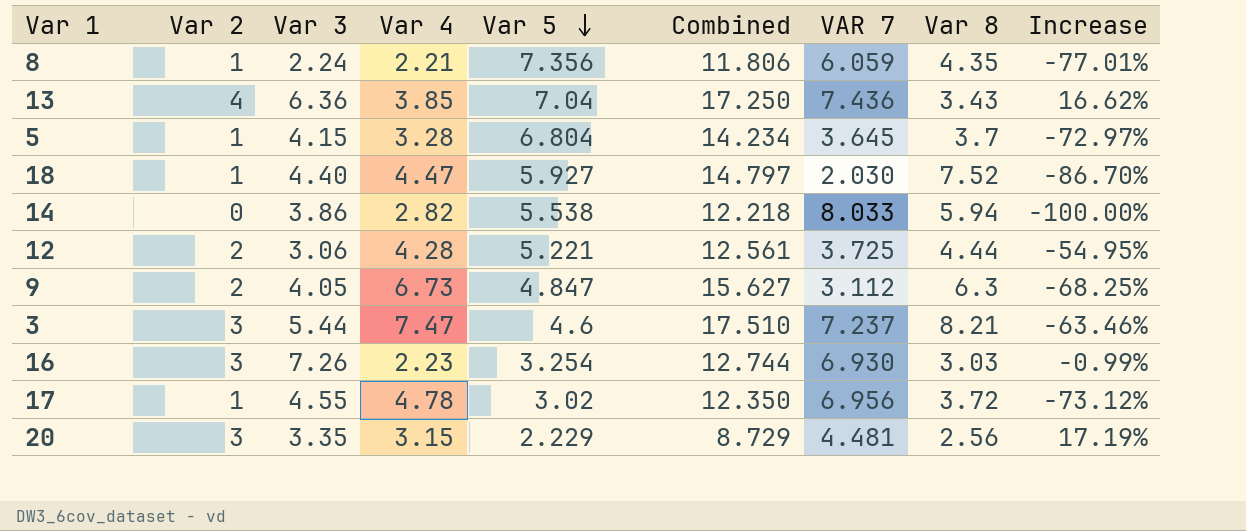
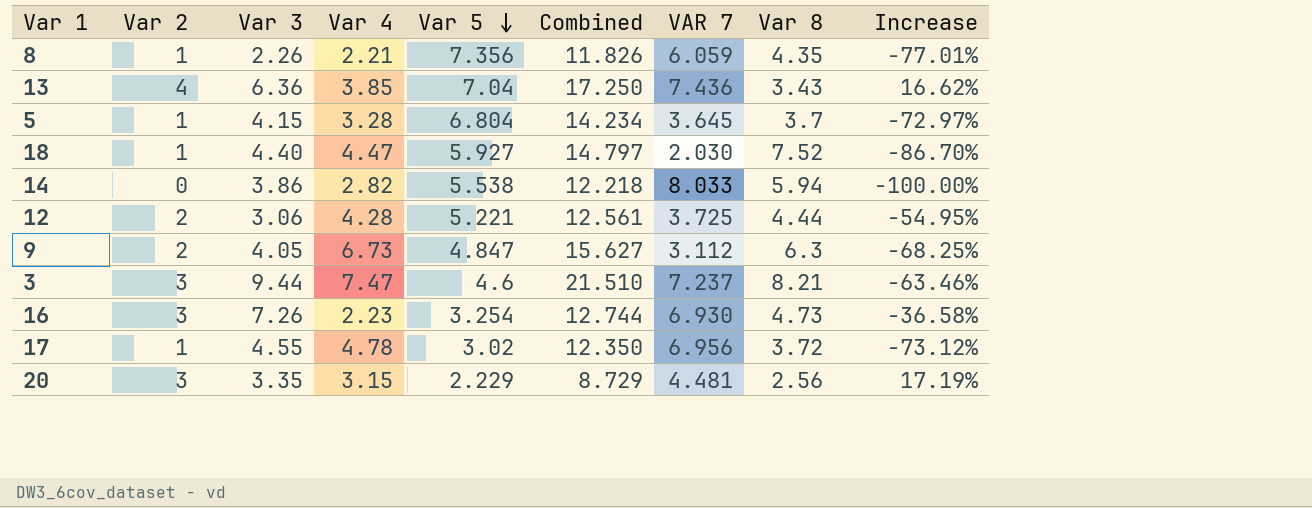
8 | Var 3: 2.24 -> 2.26
8 | Combined: 11.806 -> 11.826
3 | Var 3: 5.44 -> 9.44
3 | Combined: 17.510 -> 21.510
16 | Var 8: 3.03 -> 4.73
16 | Increase: -0.99% -> -36.58%

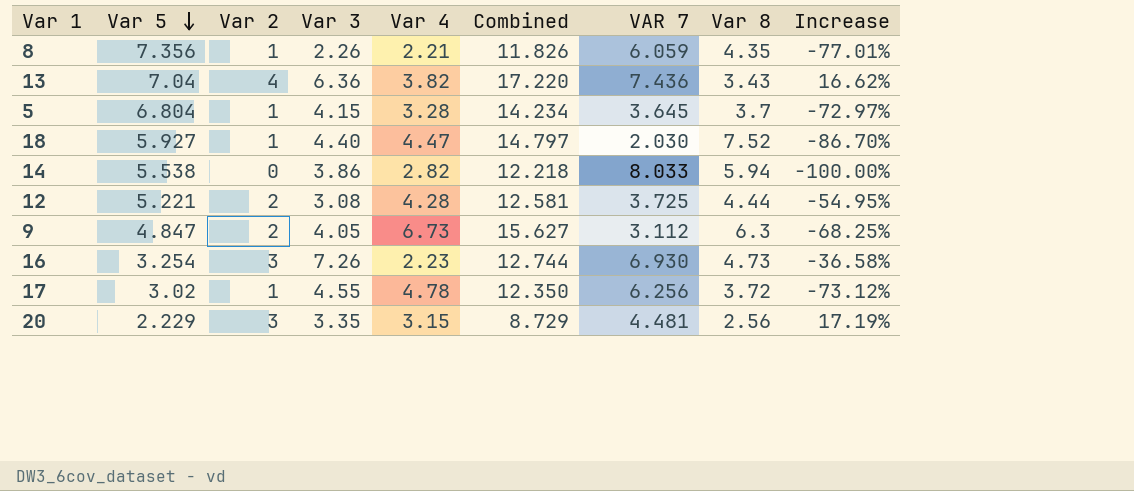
column Var 5 | position: 5 -> 2
row 3: 3 | 9.44 | 7.47 | 4.6 | 21.510 | 7.237 | 8.21 | -63.46% -> none
13 | Var 4: 3.85 -> 3.82
13 | Combined: 17.250 -> 17.220
12 | Var 3: 3.06 -> 3.08
12 | Combined: 12.561 -> 12.581
17 | VAR 7: 6.956 -> 6.256

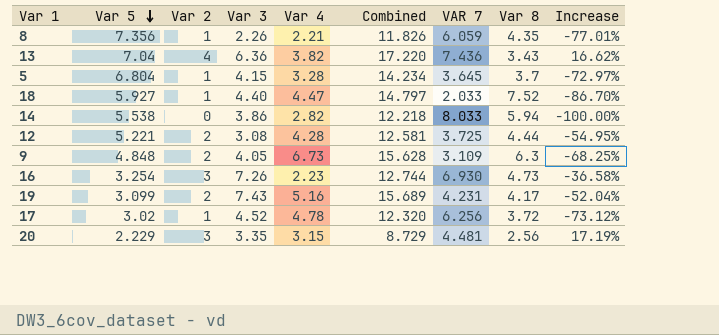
18 | VAR 7: 2.030 -> 2.033
9 | Var 5: 4.847 -> 4.848
9 | Combined: 15.627 -> 15.628
9 | VAR 7: 3.112 -> 3.109
row 19: none -> 3.099 | 2 | 7.43 | 5.16 | 15.689 | 4.231 | 4.17 | -52.04%
17 | Var 3: 4.55 -> 4.52
17 | Combined: 12.350 -> 12.320

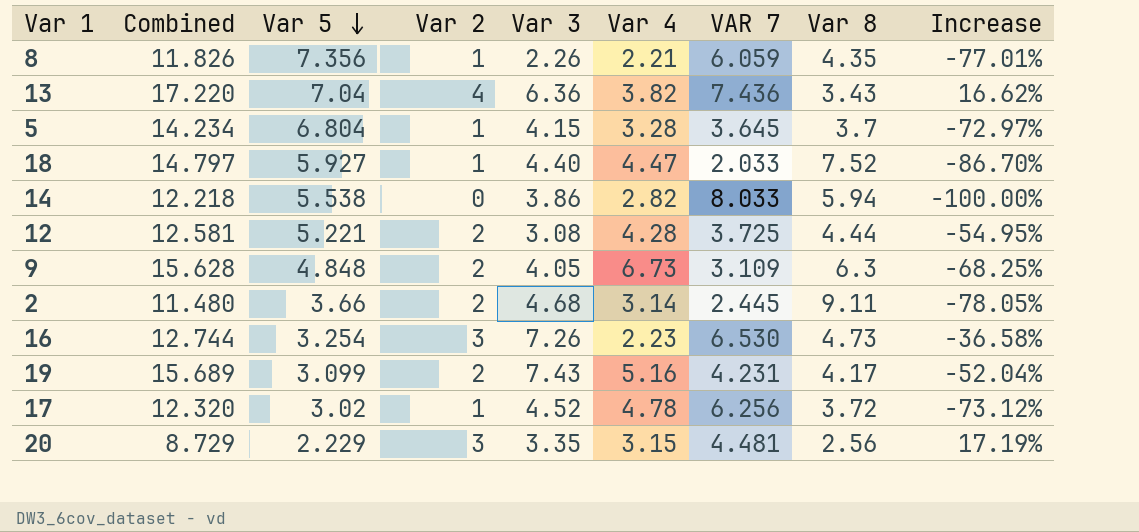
column Combined | position: 6 -> 2
row 2: none -> 11.480 | 3.66 | 2 | 4.68 | 3.14 | 2.445 | 9.11 | -78.05%
16 | VAR 7: 6.930 -> 6.530

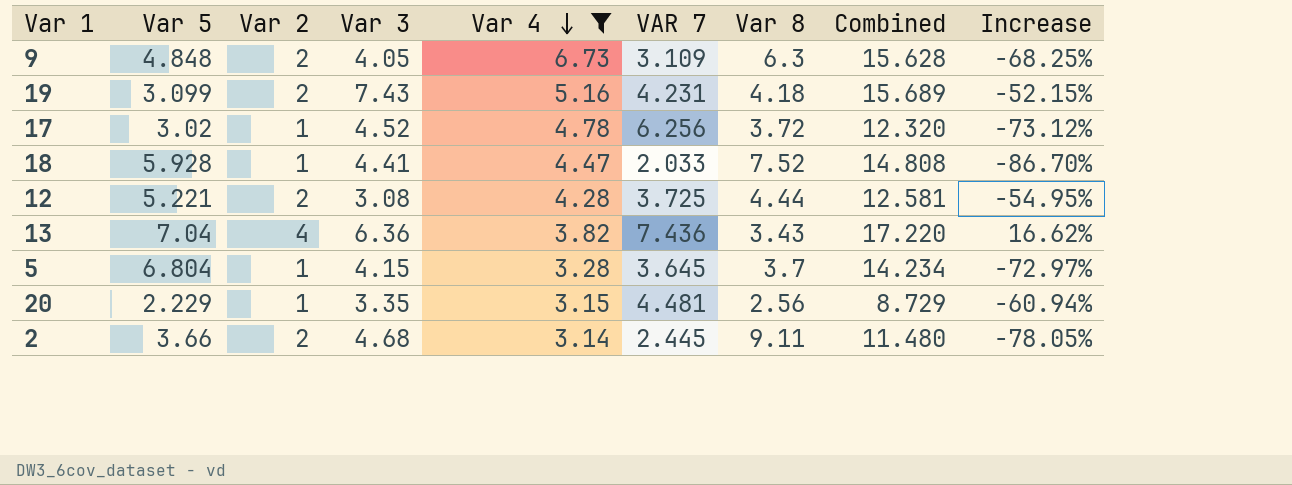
filter: none -> Var 4 >= 3.14
row order: Var 5 descending -> Var 4 descending
column Combined | position: 2 -> 8
19 | Var 8: 4.17 -> 4.18
19 | Increase: -52.04% -> -52.15%
18 | Var 5: 5.927 -> 5.928
18 | Var 3: 4.40 -> 4.41
18 | Combined: 14.797 -> 14.808
20 | Var 2: 3 -> 1
20 | Increase: 17.19% -> -60.94%

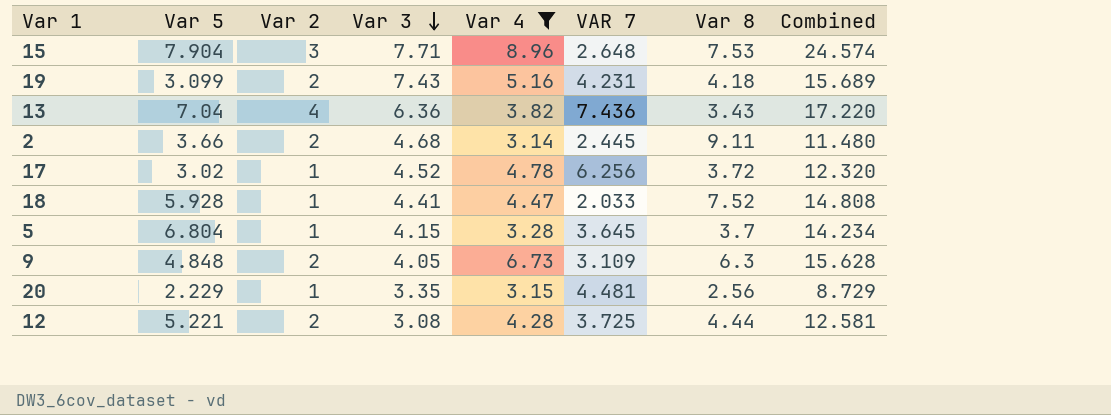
row order: Var 4 descending -> Var 3 descending
column Increase | formula: ([Var 2] - [Var 8]) / [Var 8] -> none
row 15: none -> 7.904 | 3 | 7.71 | 8.96 | 2.648 | 7.53 | 24.574

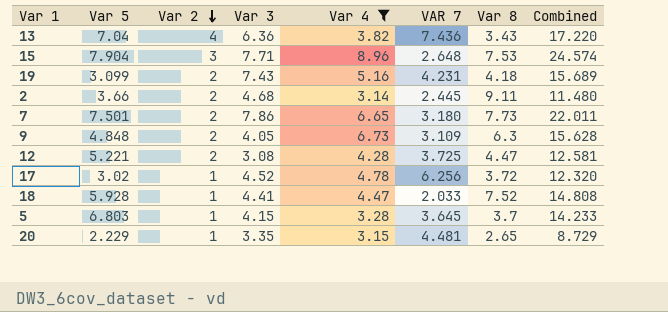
row order: Var 3 descending -> Var 2 descending
row 7: none -> 7.501 | 2 | 7.86 | 6.65 | 3.180 | 7.73 | 22.011
12 | Var 8: 4.44 -> 4.47
5 | Var 5: 6.804 -> 6.803
5 | Combined: 14.234 -> 14.233
20 | Var 8: 2.56 -> 2.65

